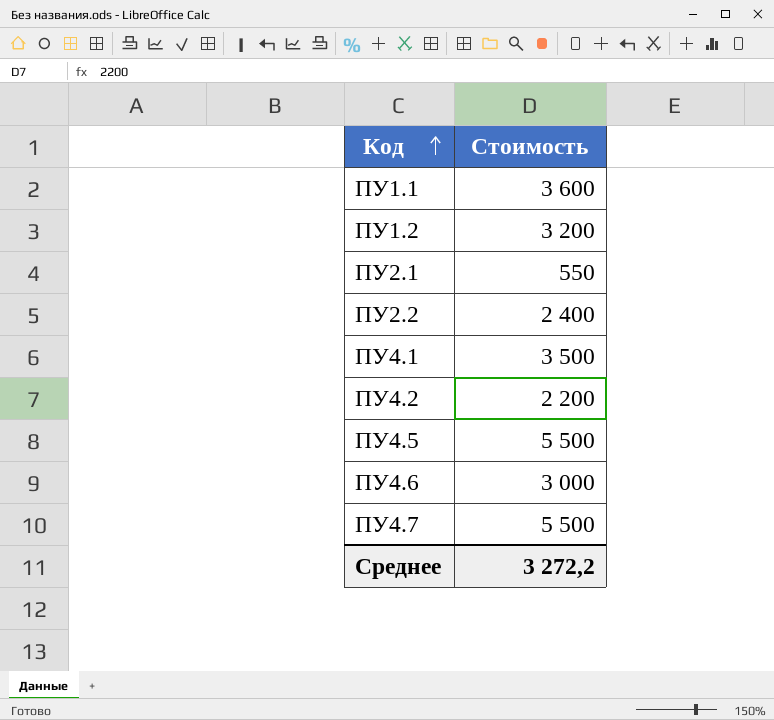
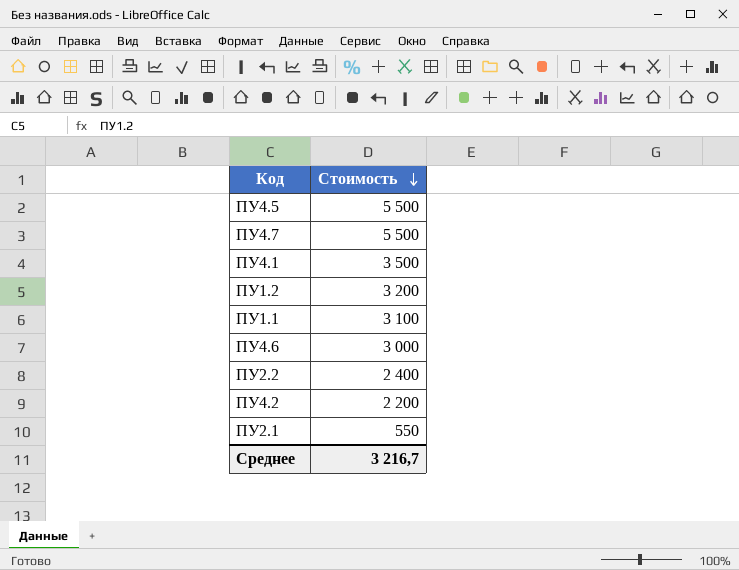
row order: Код ascending -> Стоимость descending
ПУ1.1 | Стоимость: 3 600 -> 3 100
Среднее | Стоимость: 3 272,2 -> 3 216,7

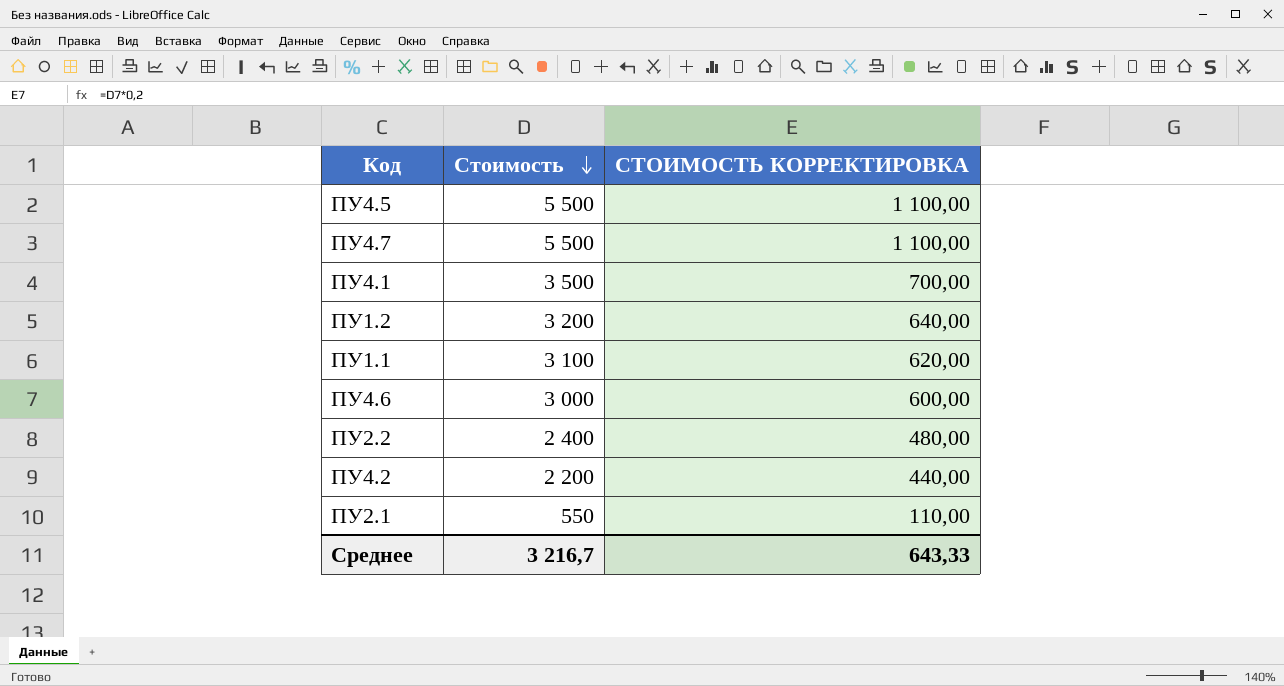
column СТОИМОСТЬ КОРРЕКТИРОВКА | formula: none -> [Стоимость] * 0,2

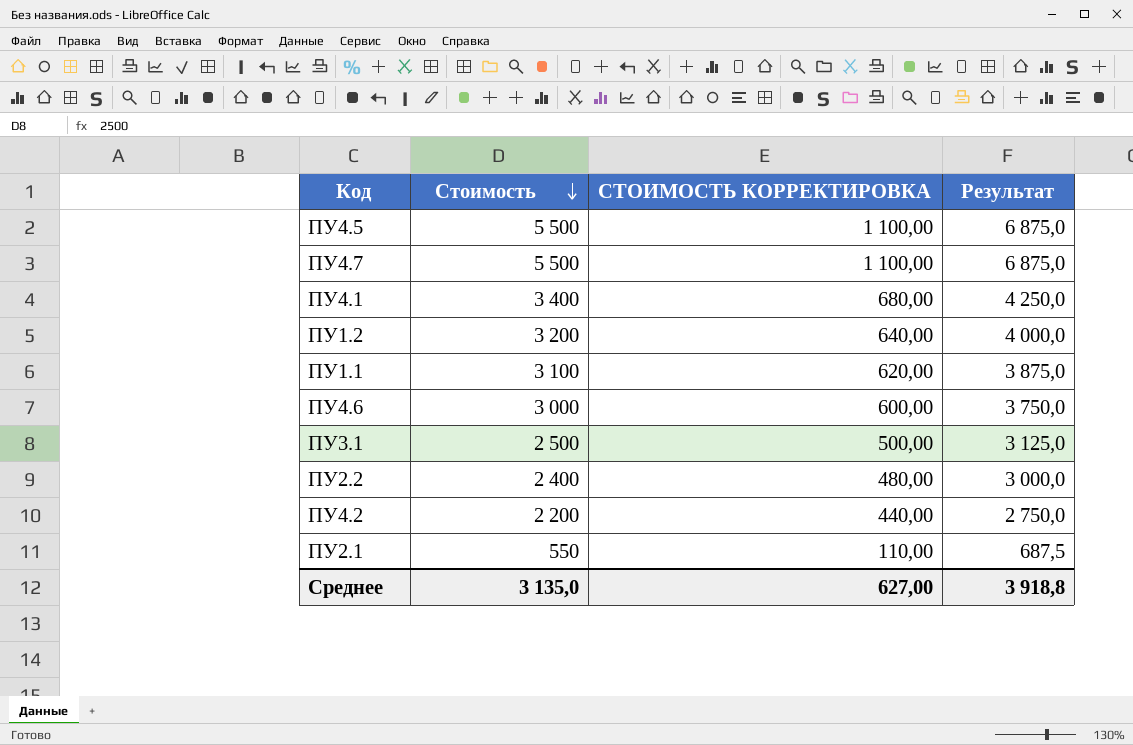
column Результат | formula: none -> [Стоимость] * 1,25
ПУ4.1 | Стоимость: 3 500 -> 3 400
ПУ4.1 | СТОИМОСТЬ КОРРЕКТИРОВКА: 700,00 -> 680,00
row ПУ3.1: none -> 2 500 | 500,00 | 3 125,0
Среднее | Стоимость: 3 216,7 -> 3 135,0
Среднее | СТОИМОСТЬ КОРРЕКТИРОВКА: 643,33 -> 627,00

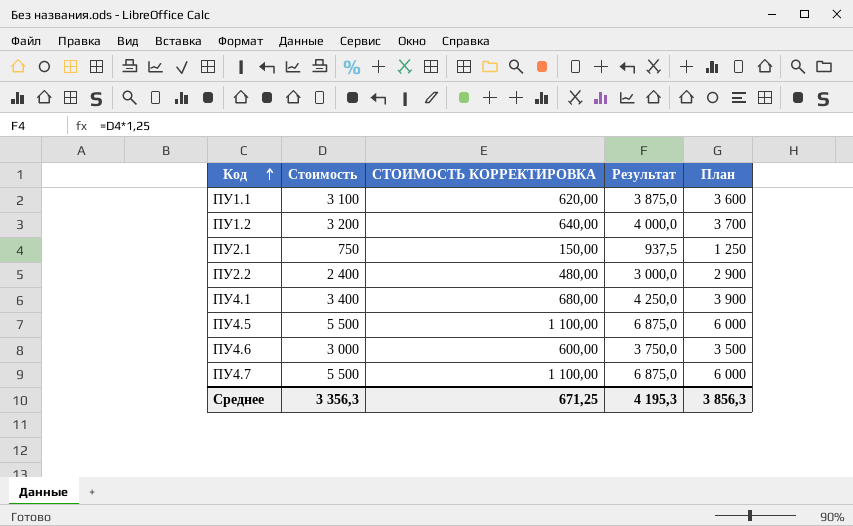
row order: Стоимость descending -> Код ascending
column План | formula: none -> [Стоимость] + 500
row ПУ3.1: 2 500 | 500,00 | 3 125,0 -> none
row ПУ4.2: 2 200 | 440,00 | 2 750,0 -> none
ПУ2.1 | Стоимость: 550 -> 750
ПУ2.1 | СТОИМОСТЬ КОРРЕКТИРОВКА: 110,00 -> 150,00
ПУ2.1 | Результат: 687,5 -> 937,5
Среднее | Стоимость: 3 135,0 -> 3 356,3
Среднее | СТОИМОСТЬ КОРРЕКТИРОВКА: 627,00 -> 671,25
Среднее | Результат: 3 918,8 -> 4 195,3

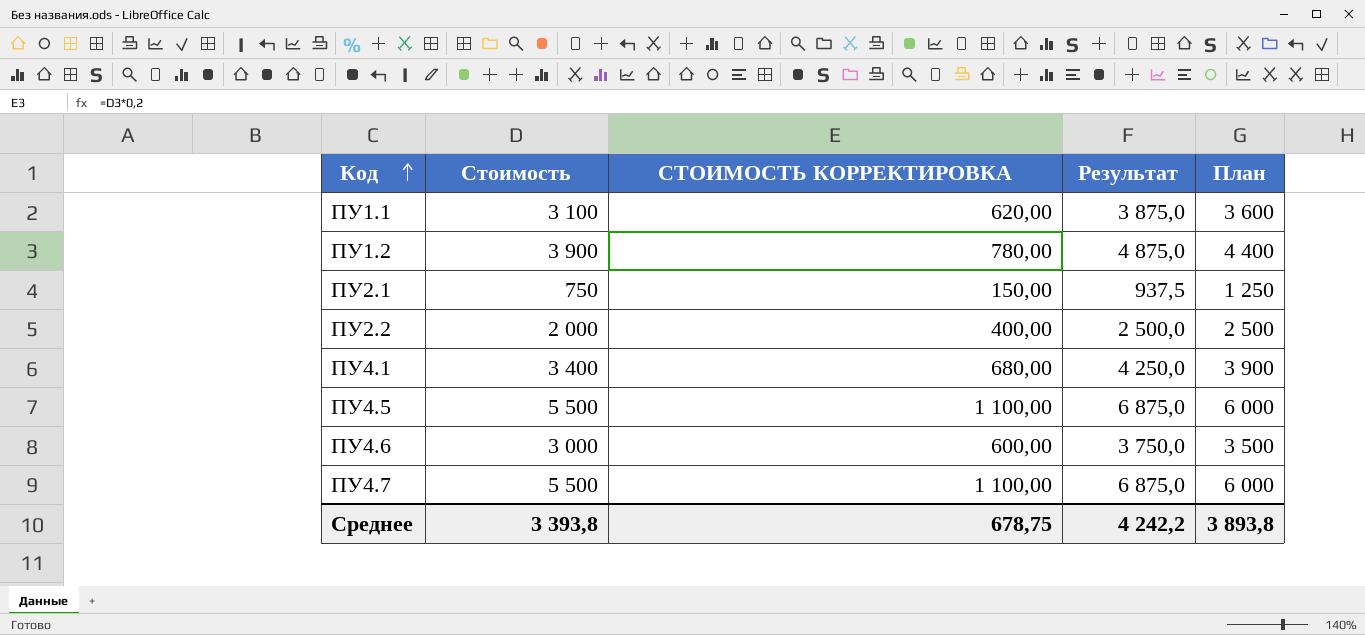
ПУ1.2 | Стоимость: 3 200 -> 3 900
ПУ1.2 | СТОИМОСТЬ КОРРЕКТИРОВКА: 640,00 -> 780,00
ПУ1.2 | Результат: 4 000,0 -> 4 875,0
ПУ1.2 | План: 3 700 -> 4 400
ПУ2.2 | Стоимость: 2 400 -> 2 000
ПУ2.2 | СТОИМОСТЬ КОРРЕКТИРОВКА: 480,00 -> 400,00
ПУ2.2 | Результат: 3 000,0 -> 2 500,0
ПУ2.2 | План: 2 900 -> 2 500
Среднее | Стоимость: 3 356,3 -> 3 393,8
Среднее | СТОИМОСТЬ КОРРЕКТИРОВКА: 671,25 -> 678,75
Среднее | Результат: 4 195,3 -> 4 242,2
Среднее | План: 3 856,3 -> 3 893,8

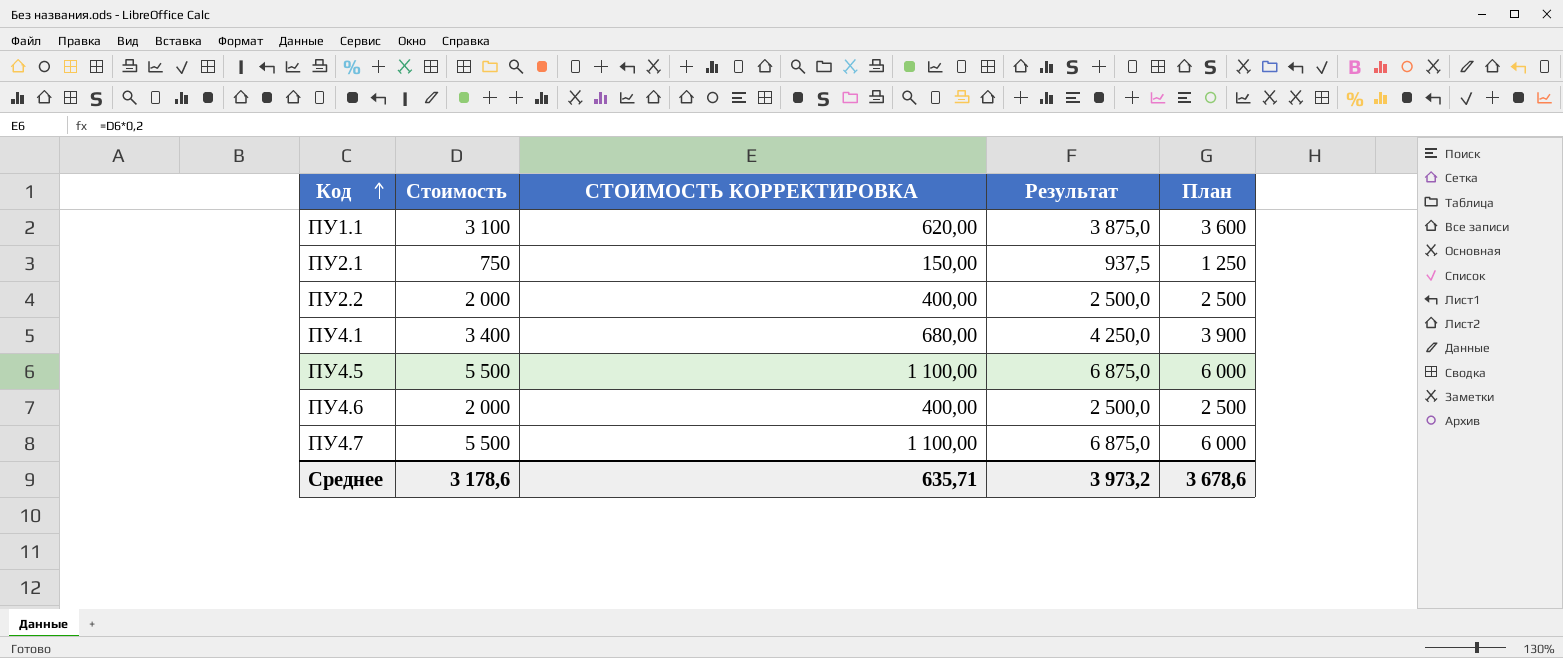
row ПУ1.2: 3 900 | 780,00 | 4 875,0 | 4 400 -> none
ПУ4.6 | Стоимость: 3 000 -> 2 000
ПУ4.6 | СТОИМОСТЬ КОРРЕКТИРОВКА: 600,00 -> 400,00
ПУ4.6 | Результат: 3 750,0 -> 2 500,0
ПУ4.6 | План: 3 500 -> 2 500
Среднее | Стоимость: 3 393,8 -> 3 178,6
Среднее | СТОИМОСТЬ КОРРЕКТИРОВКА: 678,75 -> 635,71
Среднее | Результат: 4 242,2 -> 3 973,2
Среднее | План: 3 893,8 -> 3 678,6

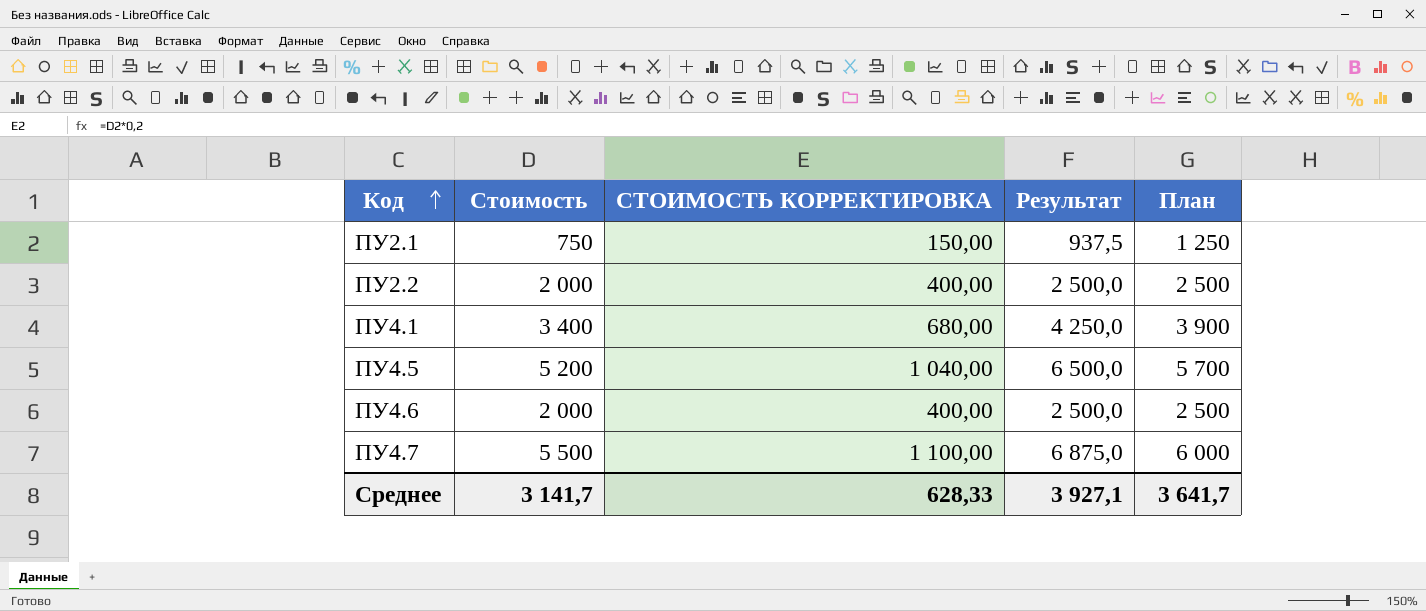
row ПУ1.1: 3 100 | 620,00 | 3 875,0 | 3 600 -> none
ПУ4.5 | Стоимость: 5 500 -> 5 200
ПУ4.5 | СТОИМОСТЬ КОРРЕКТИРОВКА: 1 100,00 -> 1 040,00
ПУ4.5 | Результат: 6 875,0 -> 6 500,0
ПУ4.5 | План: 6 000 -> 5 700
Среднее | Стоимость: 3 178,6 -> 3 141,7
Среднее | СТОИМОСТЬ КОРРЕКТИРОВКА: 635,71 -> 628,33
Среднее | Результат: 3 973,2 -> 3 927,1
Среднее | План: 3 678,6 -> 3 641,7

